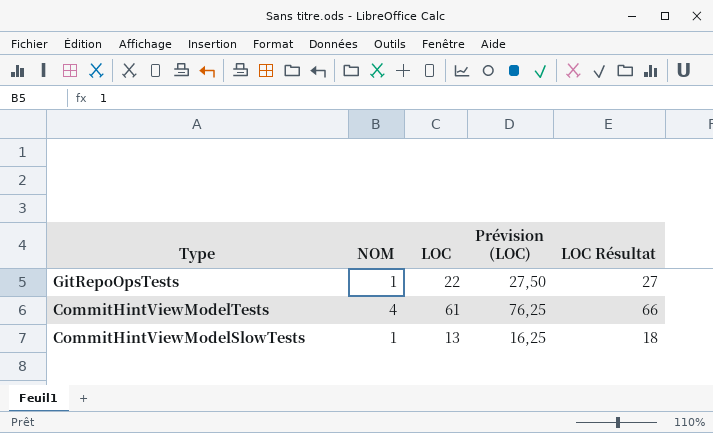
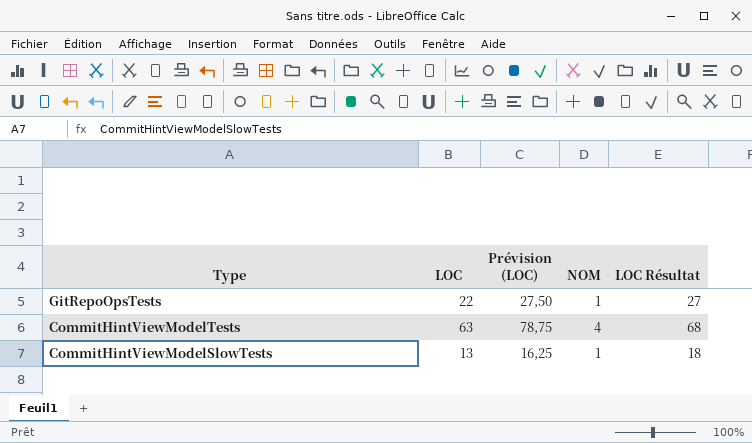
column NOM | position: 2 -> 4
CommitHintViewModelTests | LOC: 61 -> 63
CommitHintViewModelTests | Prévision (LOC): 76,25 -> 78,75
CommitHintViewModelTests | LOC Résultat: 66 -> 68

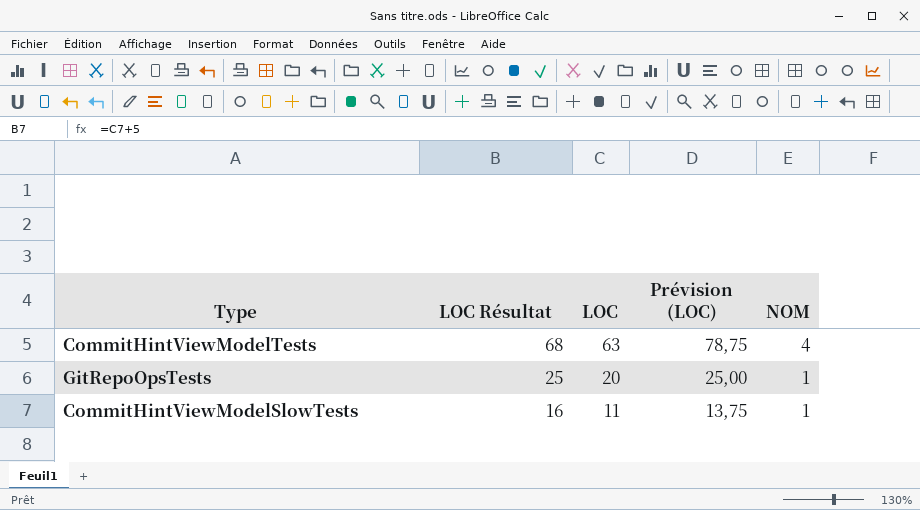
row order: Type descending -> LOC Résultat descending
column LOC Résultat | position: 5 -> 2
GitRepoOpsTests | LOC Résultat: 27 -> 25
GitRepoOpsTests | LOC: 22 -> 20
GitRepoOpsTests | Prévision (LOC): 27,50 -> 25,00
CommitHintViewModelSlowTests | LOC Résultat: 18 -> 16
CommitHintViewModelSlowTests | LOC: 13 -> 11
CommitHintViewModelSlowTests | Prévision (LOC): 16,25 -> 13,75

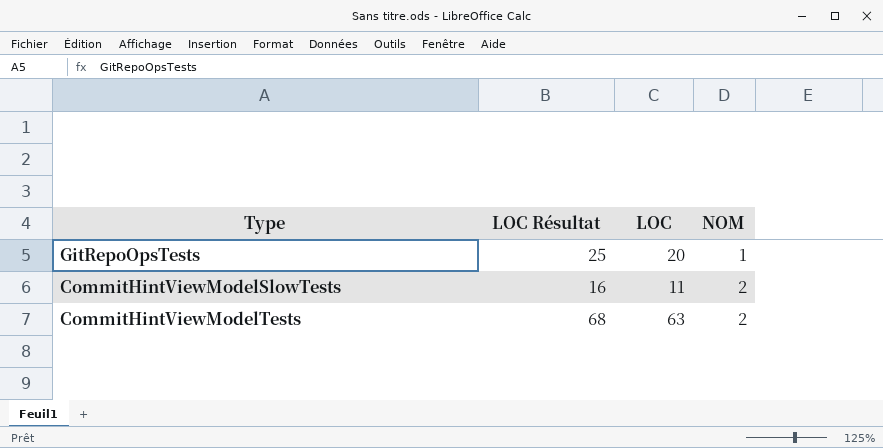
row order: LOC Résultat descending -> NOM ascending
column Prévision (LOC) | formula: [LOC] * 1,25 -> none
CommitHintViewModelSlowTests | NOM: 1 -> 2
CommitHintViewModelTests | NOM: 4 -> 2

